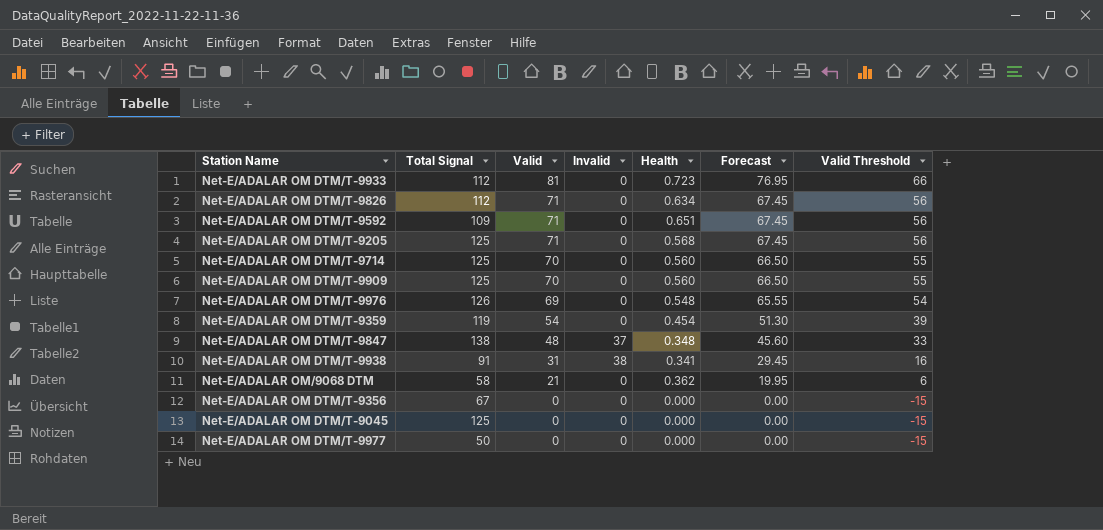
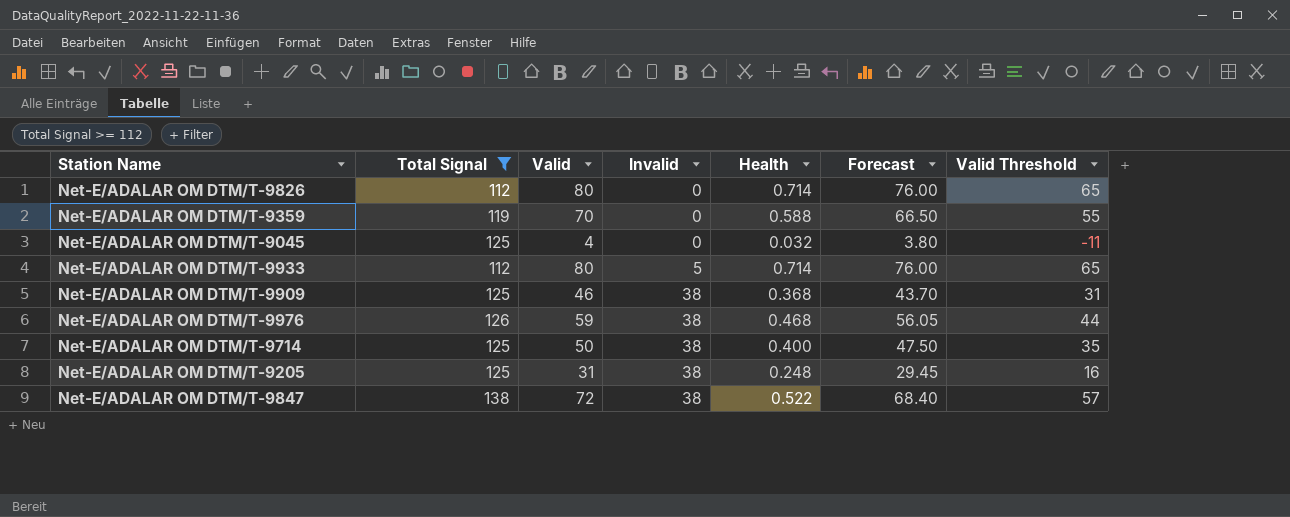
filter: none -> Total Signal >= 112
row order: Valid descending -> Invalid ascending
Net-E/ADALAR OM DTM/T-9826 | Valid: 71 -> 80
Net-E/ADALAR OM DTM/T-9826 | Health: 0.634 -> 0.714
Net-E/ADALAR OM DTM/T-9826 | Forecast: 67.45 -> 76.00
Net-E/ADALAR OM DTM/T-9826 | Valid Threshold: 56 -> 65
Net-E/ADALAR OM DTM/T-9359 | Valid: 54 -> 70
Net-E/ADALAR OM DTM/T-9359 | Health: 0.454 -> 0.588
Net-E/ADALAR OM DTM/T-9359 | Forecast: 51.30 -> 66.50
Net-E/ADALAR OM DTM/T-9359 | Valid Threshold: 39 -> 55
Net-E/ADALAR OM DTM/T-9045 | Valid: 0 -> 4
Net-E/ADALAR OM DTM/T-9045 | Health: 0.000 -> 0.032
Net-E/ADALAR OM DTM/T-9045 | Forecast: 0.00 -> 3.80
Net-E/ADALAR OM DTM/T-9045 | Valid Threshold: -15 -> -11
Net-E/ADALAR OM DTM/T-9933 | Valid: 81 -> 80
Net-E/ADALAR OM DTM/T-9933 | Invalid: 0 -> 5
Net-E/ADALAR OM DTM/T-9933 | Health: 0.723 -> 0.714
Net-E/ADALAR OM DTM/T-9933 | Forecast: 76.95 -> 76.00
Net-E/ADALAR OM DTM/T-9933 | Valid Threshold: 66 -> 65
Net-E/ADALAR OM DTM/T-9909 | Valid: 70 -> 46
Net-E/ADALAR OM DTM/T-9909 | Invalid: 0 -> 38
Net-E/ADALAR OM DTM/T-9909 | Health: 0.560 -> 0.368
Net-E/ADALAR OM DTM/T-9909 | Forecast: 66.50 -> 43.70
Net-E/ADALAR OM DTM/T-9909 | Valid Threshold: 55 -> 31
Net-E/ADALAR OM DTM/T-9976 | Valid: 69 -> 59
Net-E/ADALAR OM DTM/T-9976 | Invalid: 0 -> 38
Net-E/ADALAR OM DTM/T-9976 | Health: 0.548 -> 0.468
Net-E/ADALAR OM DTM/T-9976 | Forecast: 65.55 -> 56.05
Net-E/ADALAR OM DTM/T-9976 | Valid Threshold: 54 -> 44
Net-E/ADALAR OM DTM/T-9714 | Valid: 70 -> 50
Net-E/ADALAR OM DTM/T-9714 | Invalid: 0 -> 38
Net-E/ADALAR OM DTM/T-9714 | Health: 0.560 -> 0.400
Net-E/ADALAR OM DTM/T-9714 | Forecast: 66.50 -> 47.50
Net-E/ADALAR OM DTM/T-9714 | Valid Threshold: 55 -> 35
Net-E/ADALAR OM DTM/T-9205 | Valid: 71 -> 31
Net-E/ADALAR OM DTM/T-9205 | Invalid: 0 -> 38
Net-E/ADALAR OM DTM/T-9205 | Health: 0.568 -> 0.248
Net-E/ADALAR OM DTM/T-9205 | Forecast: 67.45 -> 29.45
Net-E/ADALAR OM DTM/T-9205 | Valid Threshold: 56 -> 16
Net-E/ADALAR OM DTM/T-9847 | Valid: 48 -> 72
Net-E/ADALAR OM DTM/T-9847 | Invalid: 37 -> 38
Net-E/ADALAR OM DTM/T-9847 | Health: 0.348 -> 0.522
Net-E/ADALAR OM DTM/T-9847 | Forecast: 45.60 -> 68.40
Net-E/ADALAR OM DTM/T-9847 | Valid Threshold: 33 -> 57

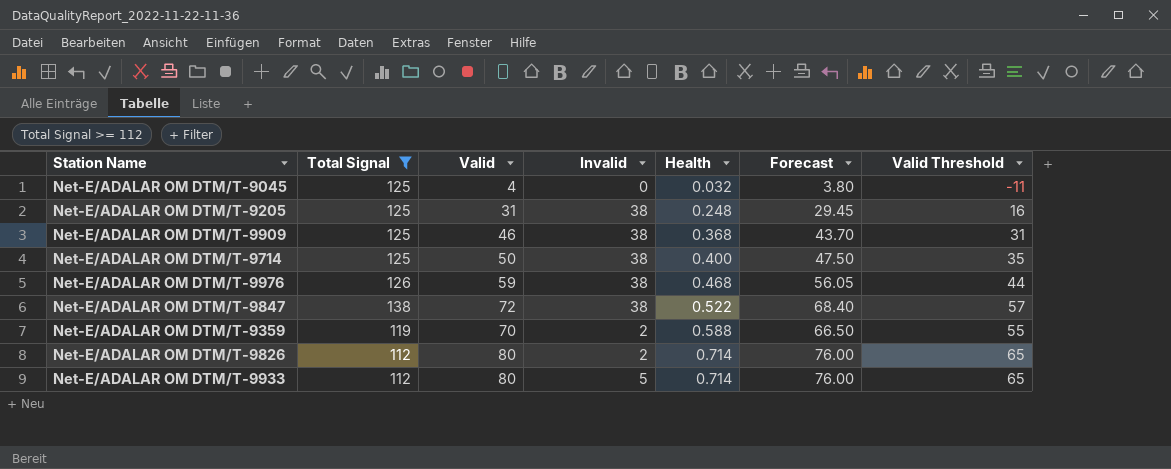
row order: Invalid ascending -> Health ascending
Net-E/ADALAR OM DTM/T-9359 | Invalid: 0 -> 2
Net-E/ADALAR OM DTM/T-9826 | Invalid: 0 -> 2

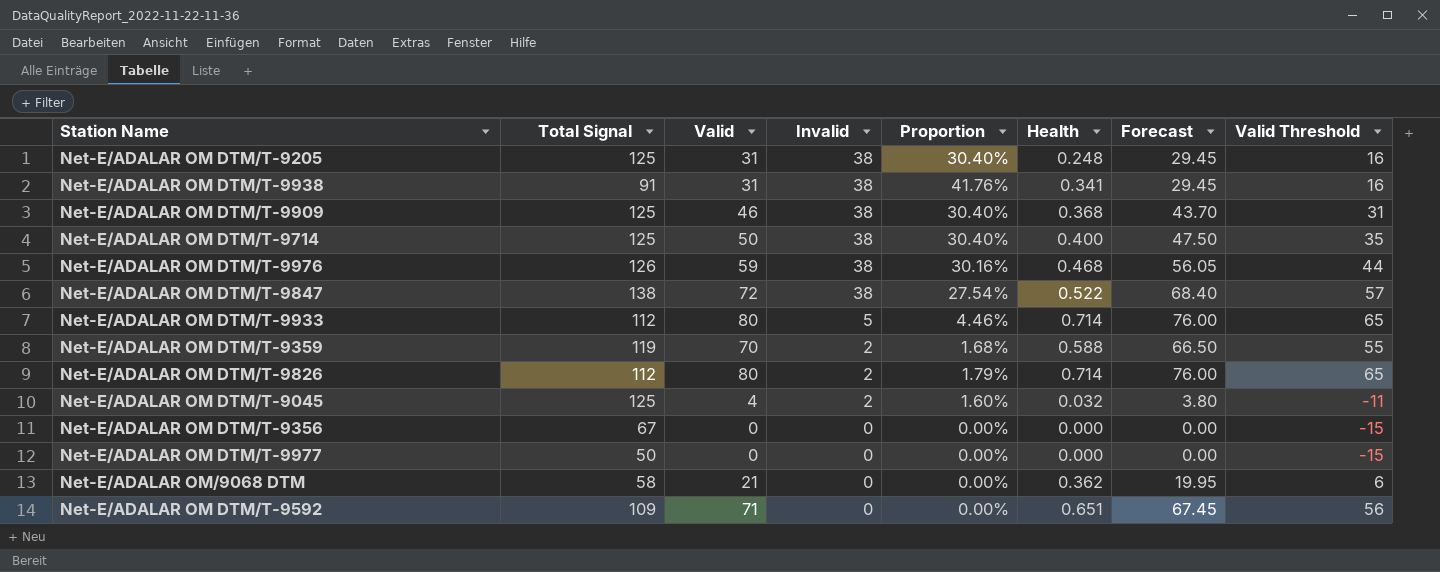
filter: Total Signal >= 112 -> none
row order: Health ascending -> Invalid descending
column Proportion | formula: none -> [Invalid] / [Total Signal]
Net-E/ADALAR OM DTM/T-9045 | Invalid: 0 -> 2

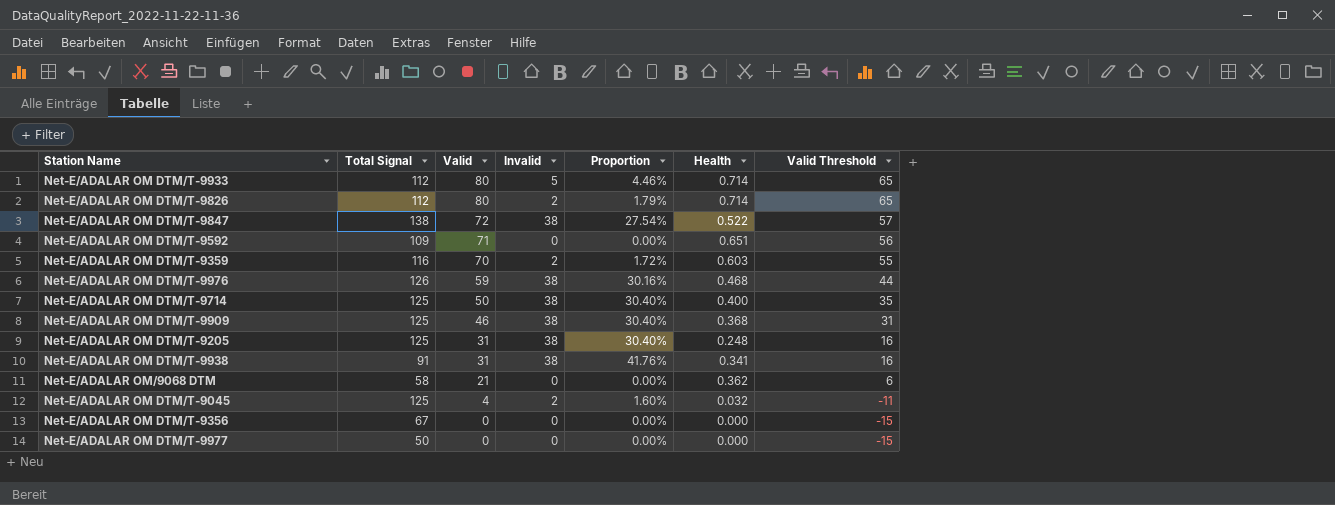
row order: Invalid descending -> Valid descending
column Forecast | formula: [Valid] * 0.95 -> none
Net-E/ADALAR OM DTM/T-9359 | Total Signal: 119 -> 116
Net-E/ADALAR OM DTM/T-9359 | Proportion: 1.68% -> 1.72%
Net-E/ADALAR OM DTM/T-9359 | Health: 0.588 -> 0.603

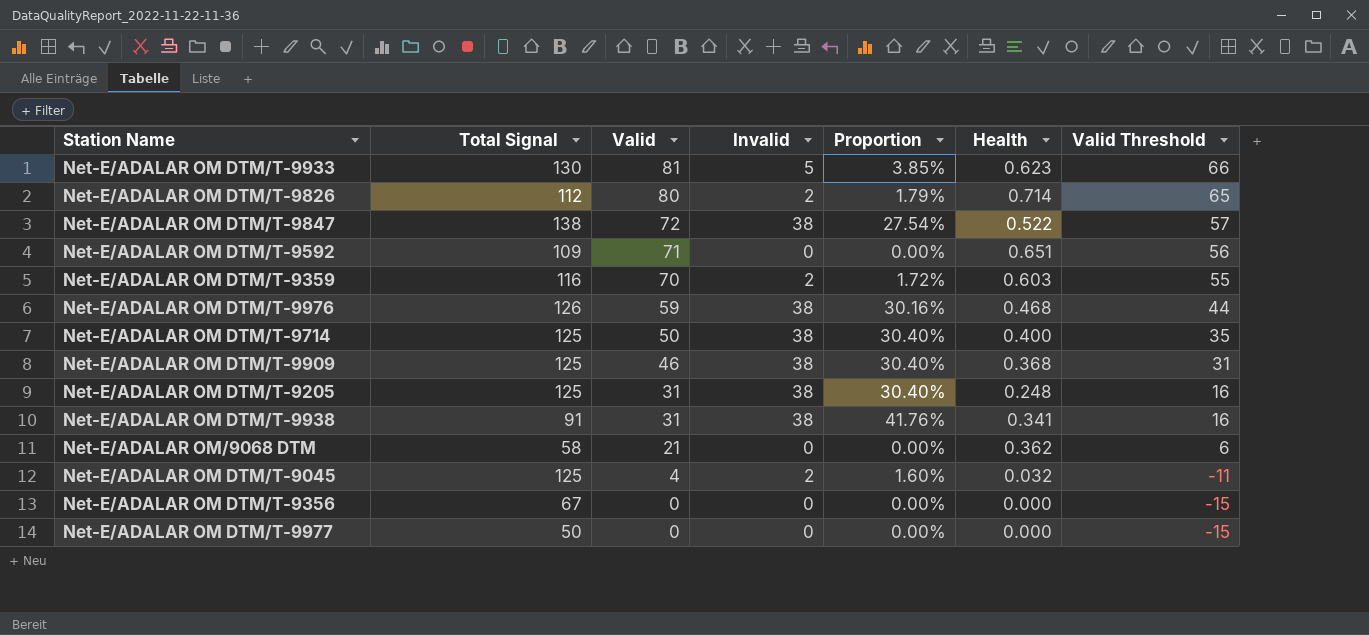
Net-E/ADALAR OM DTM/T-9933 | Total Signal: 112 -> 130
Net-E/ADALAR OM DTM/T-9933 | Valid: 80 -> 81
Net-E/ADALAR OM DTM/T-9933 | Proportion: 4.46% -> 3.85%
Net-E/ADALAR OM DTM/T-9933 | Health: 0.714 -> 0.623
Net-E/ADALAR OM DTM/T-9933 | Valid Threshold: 65 -> 66

